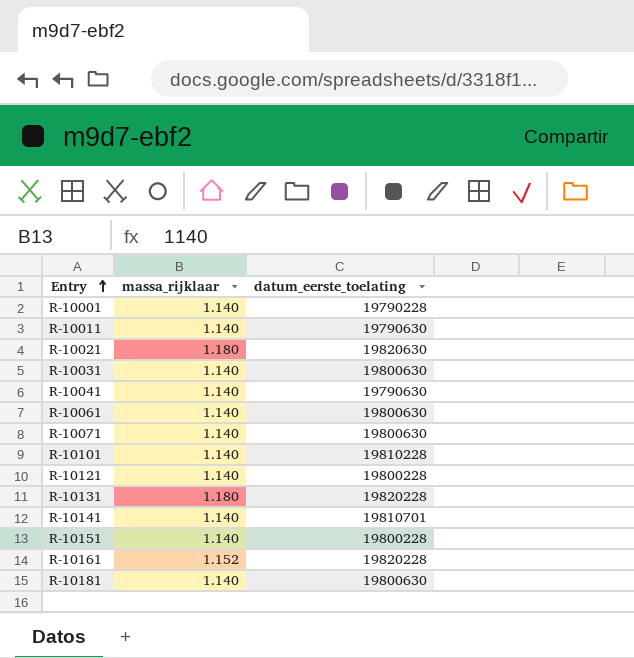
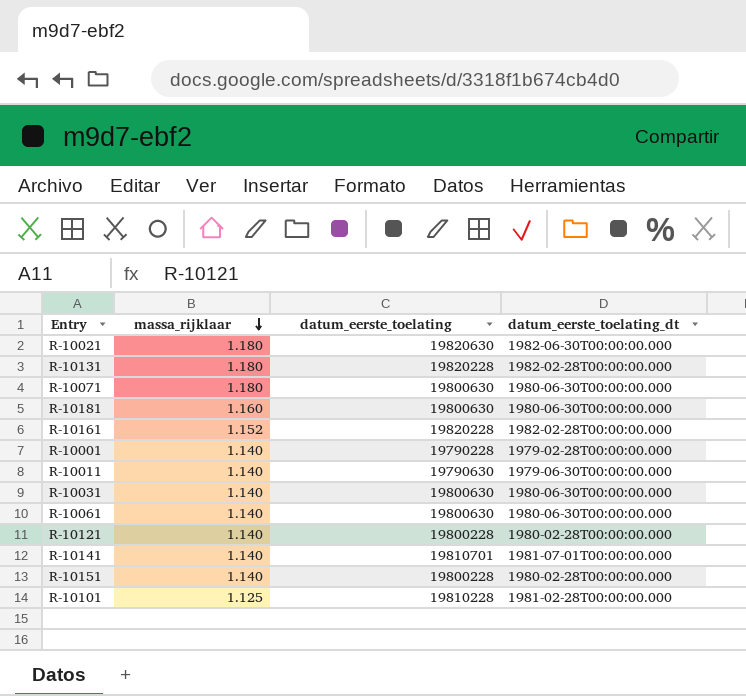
row order: Entry ascending -> massa_rijklaar descending
column datum_eerste_toelating_dt | position: none -> 4
row R-10041: 1.140 | 19790630 -> none
R-10071 | massa_rijklaar: 1.140 -> 1.180
R-10181 | massa_rijklaar: 1.140 -> 1.160
R-10101 | massa_rijklaar: 1.140 -> 1.125

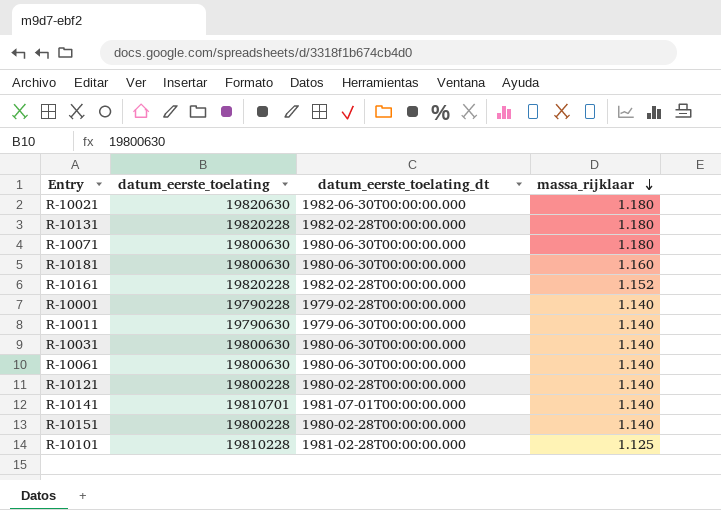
column massa_rijklaar | position: 2 -> 4

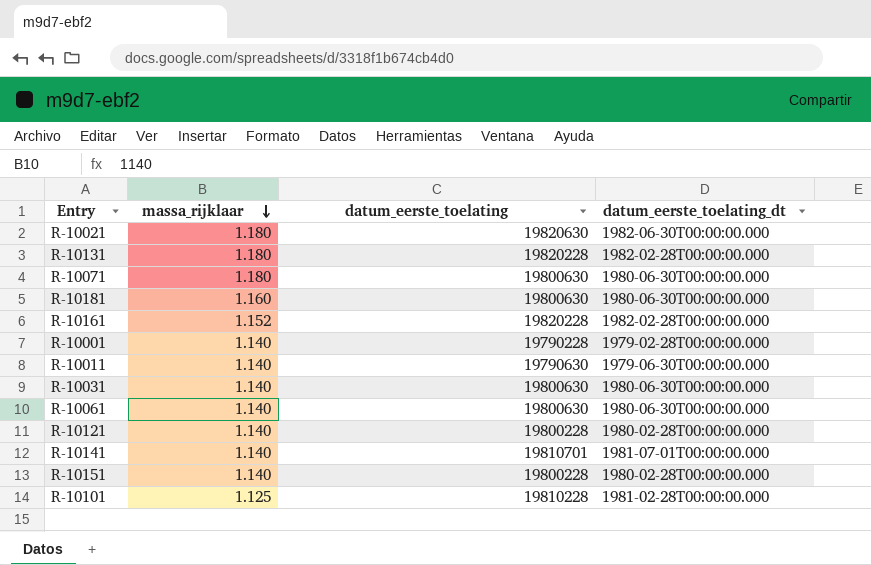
column massa_rijklaar | position: 4 -> 2

